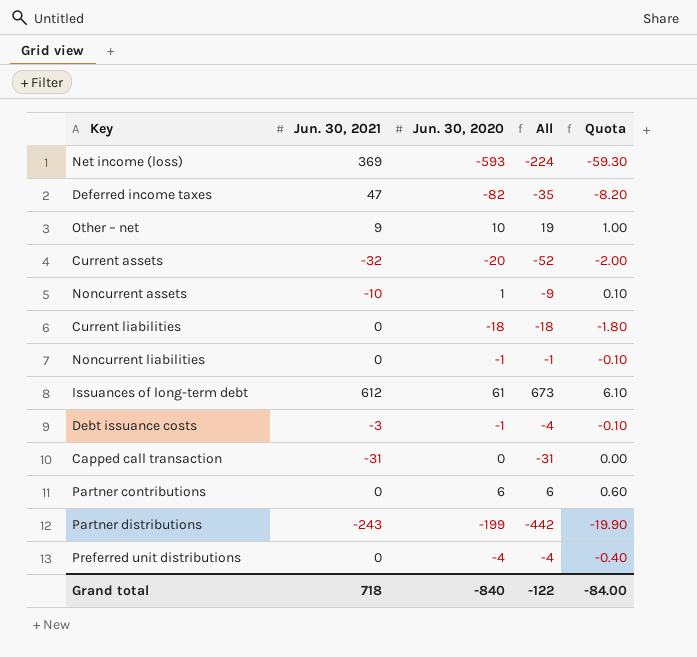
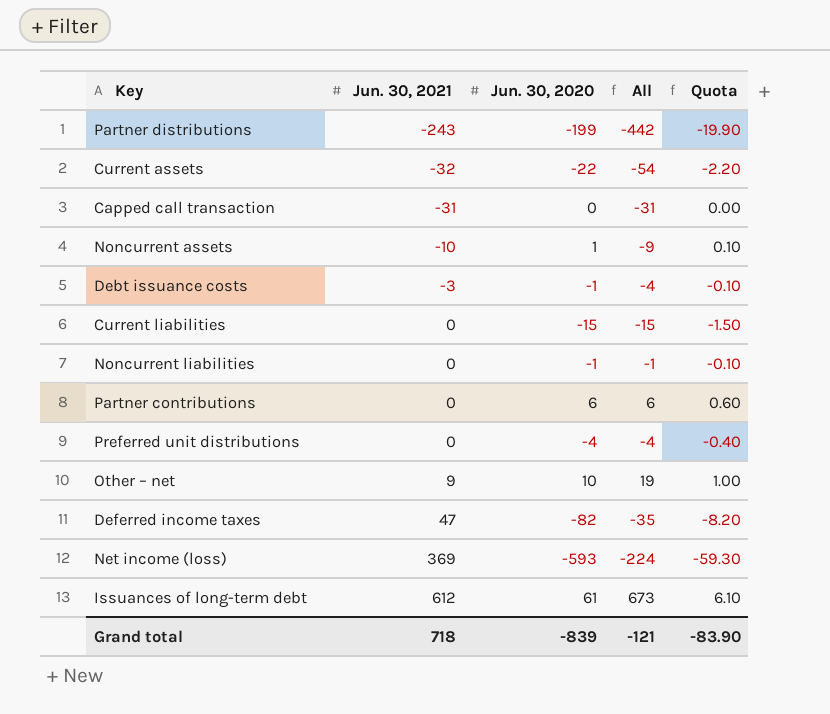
row order: none -> Jun. 30, 2021 ascending
Current assets | Jun. 30, 2020: -20 -> -22
Current assets | All: -52 -> -54
Current assets | Quota: -2.00 -> -2.20
Current liabilities | Jun. 30, 2020: -18 -> -15
Current liabilities | All: -18 -> -15
Current liabilities | Quota: -1.80 -> -1.50
Grand total | Jun. 30, 2020: -840 -> -839
Grand total | All: -122 -> -121
Grand total | Quota: -84.00 -> -83.90

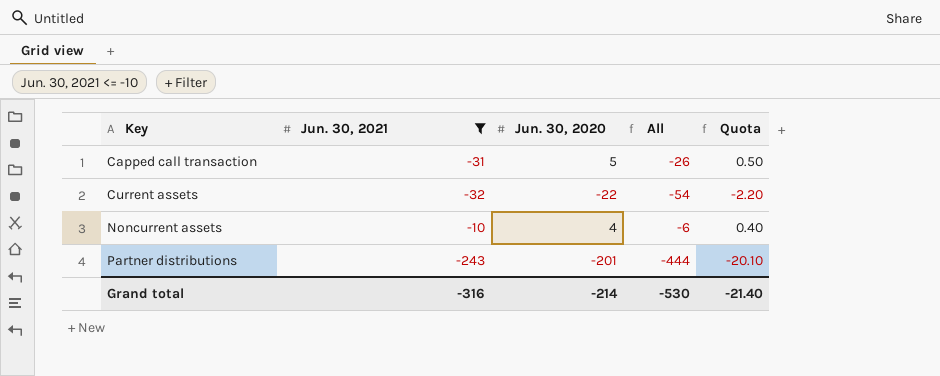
filter: none -> Jun. 30, 2021 <= -10
row order: Jun. 30, 2021 ascending -> Key ascending
Capped call transaction | Jun. 30, 2020: 0 -> 5
Capped call transaction | All: -31 -> -26
Capped call transaction | Quota: 0.00 -> 0.50
Noncurrent assets | Jun. 30, 2020: 1 -> 4
Noncurrent assets | All: -9 -> -6
Noncurrent assets | Quota: 0.10 -> 0.40
Partner distributions | Jun. 30, 2020: -199 -> -201
Partner distributions | All: -442 -> -444
Partner distributions | Quota: -19.90 -> -20.10
Grand total | Jun. 30, 2021: 718 -> -316
Grand total | Jun. 30, 2020: -839 -> -214
Grand total | All: -121 -> -530
Grand total | Quota: -83.90 -> -21.40

